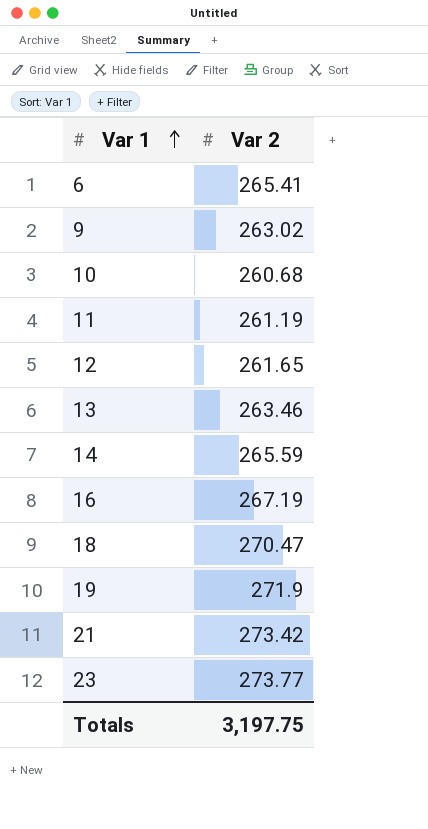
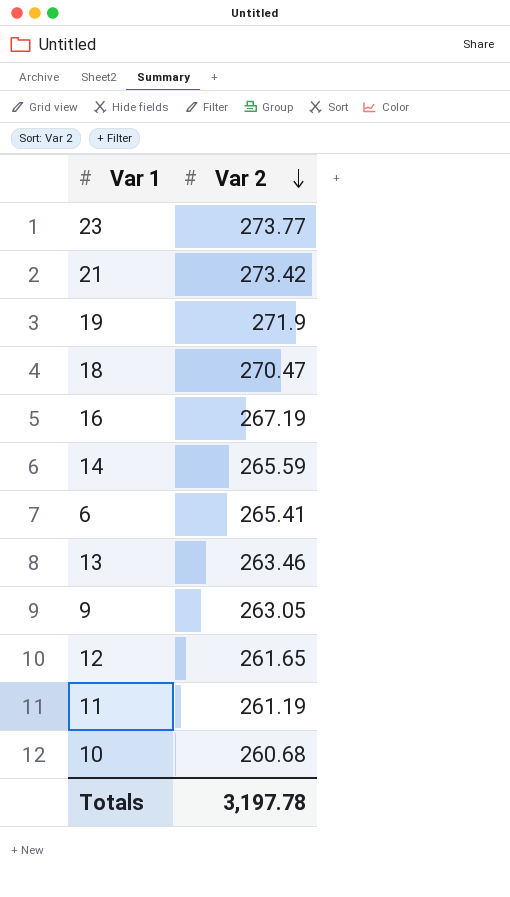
row order: Var 1 ascending -> Var 2 descending
9 | Var 2: 263.02 -> 263.05
Totals | Var 2: 3,197.75 -> 3,197.78

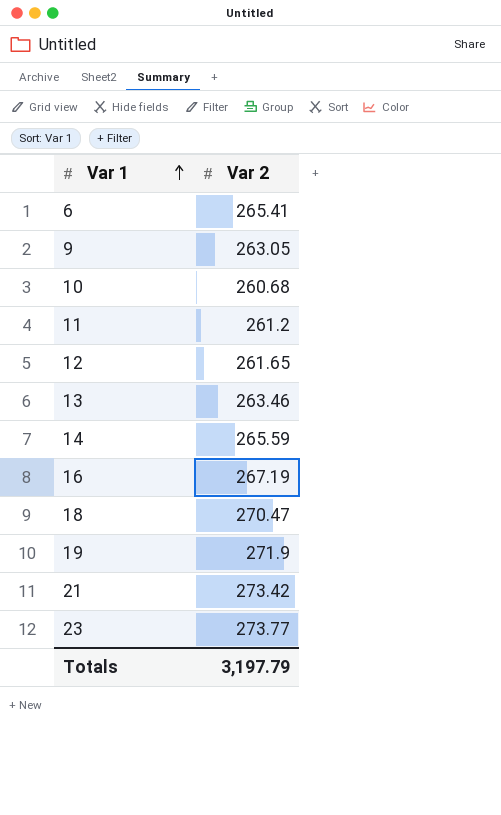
row order: Var 2 descending -> Var 1 ascending
11 | Var 2: 261.19 -> 261.2
Totals | Var 2: 3,197.78 -> 3,197.79

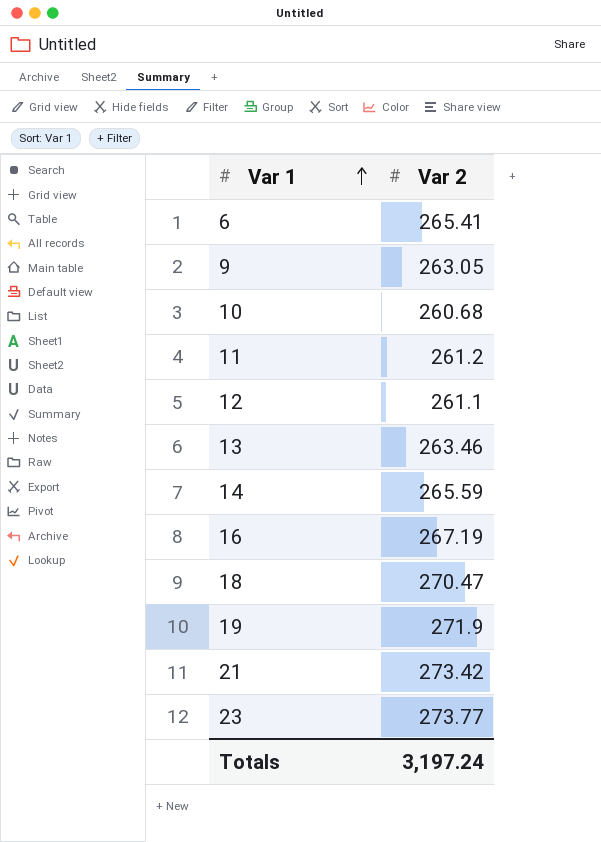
12 | Var 2: 261.65 -> 261.1
Totals | Var 2: 3,197.79 -> 3,197.24

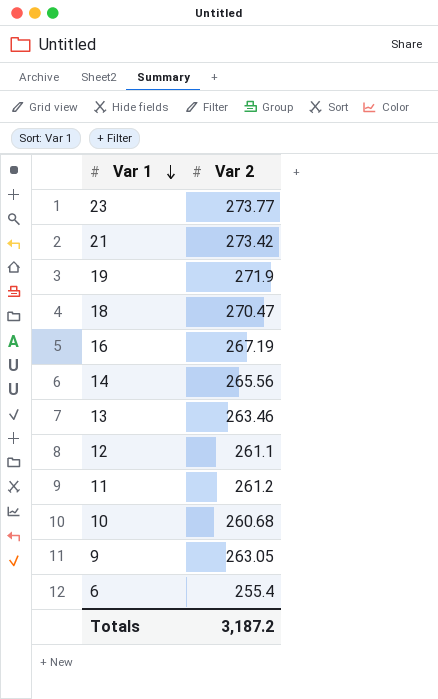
row order: Var 1 ascending -> Var 1 descending
14 | Var 2: 265.59 -> 265.56
6 | Var 2: 265.41 -> 255.4
Totals | Var 2: 3,197.24 -> 3,187.2

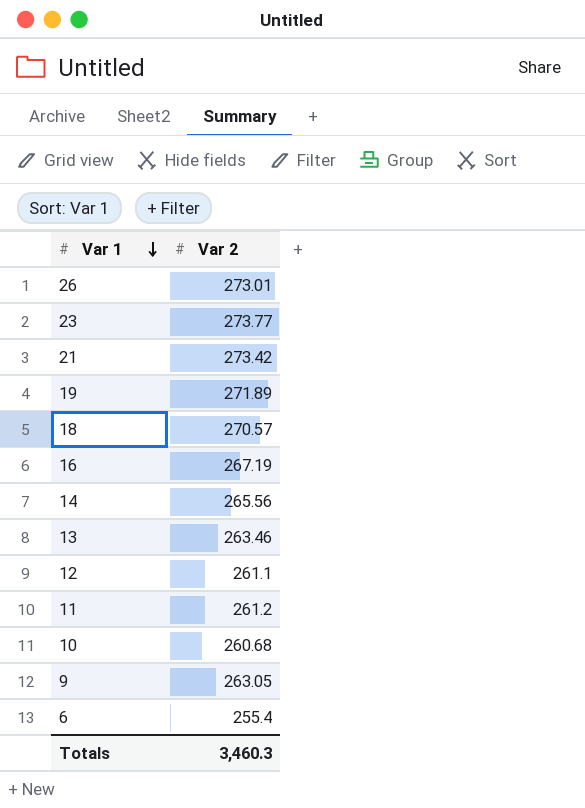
row 26: none -> 273.01
19 | Var 2: 271.9 -> 271.89
18 | Var 2: 270.47 -> 270.57
Totals | Var 2: 3,187.2 -> 3,460.3

